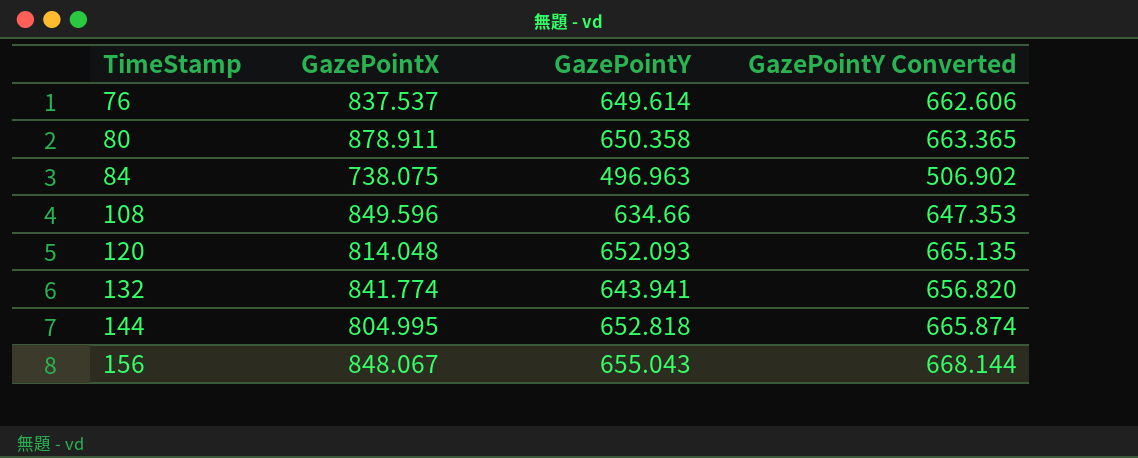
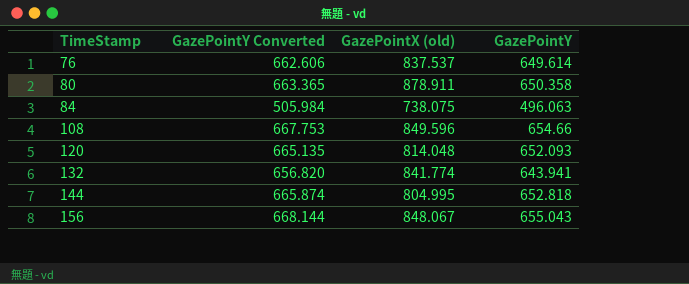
column GazePointY Converted | position: 4 -> 2
column name: GazePointX -> GazePointX (old)
84 | GazePointY Converted: 506.902 -> 505.984
84 | GazePointY: 496.963 -> 496.063
108 | GazePointY Converted: 647.353 -> 667.753
108 | GazePointY: 634.66 -> 654.66

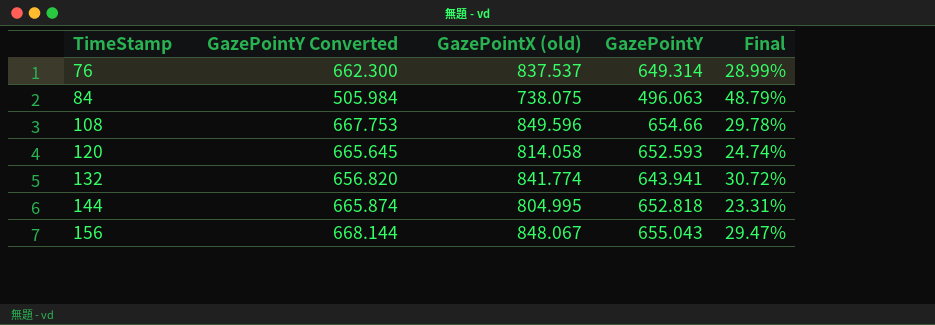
column Final | formula: none -> ([GazePointX (old)] - [GazePointY]) / [GazePointY]
row 80: 663.365 | 878.911 | 650.358 -> none
76 | GazePointY Converted: 662.606 -> 662.300
76 | GazePointY: 649.614 -> 649.314
120 | GazePointY Converted: 665.135 -> 665.645
120 | GazePointX (old): 814.048 -> 814.058
120 | GazePointY: 652.093 -> 652.593

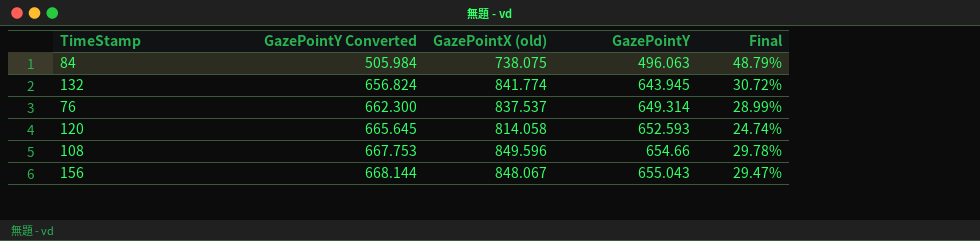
row order: TimeStamp ascending -> GazePointY Converted ascending
row 144: 665.874 | 804.995 | 652.818 | 23.31% -> none
132 | GazePointY Converted: 656.820 -> 656.824
132 | GazePointY: 643.941 -> 643.945

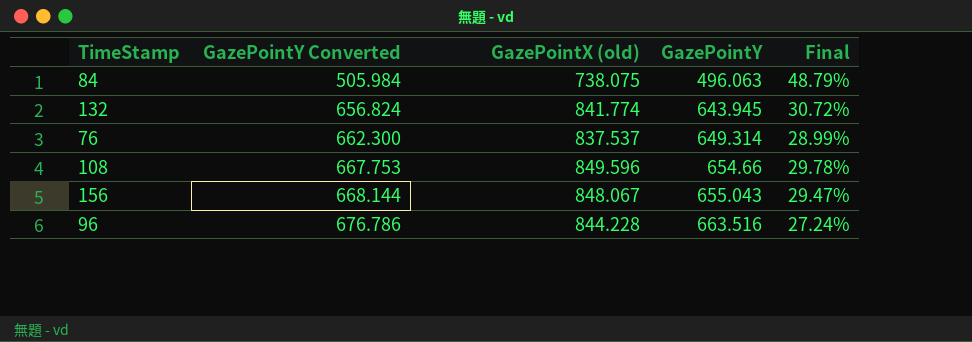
row 120: 665.645 | 814.058 | 652.593 | 24.74% -> none
row 96: none -> 676.786 | 844.228 | 663.516 | 27.24%

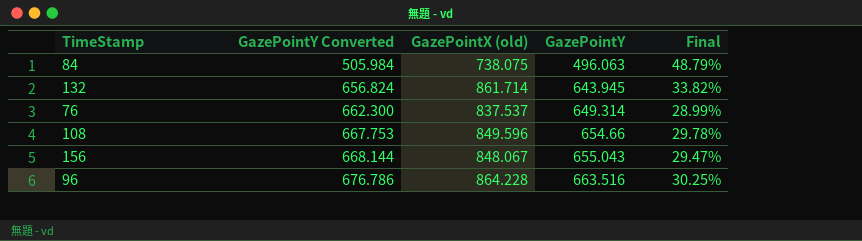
132 | GazePointX (old): 841.774 -> 861.714
132 | Final: 30.72% -> 33.82%
96 | GazePointX (old): 844.228 -> 864.228
96 | Final: 27.24% -> 30.25%

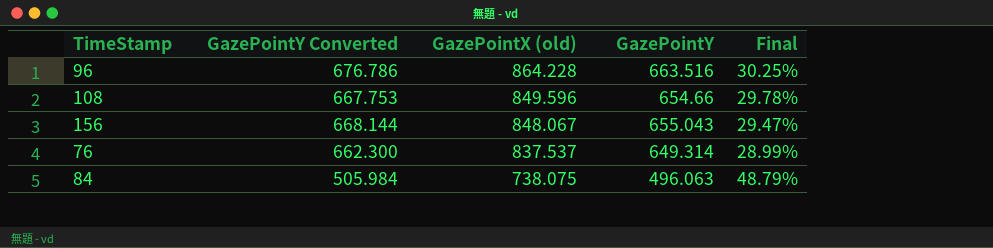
row order: GazePointY Converted ascending -> GazePointX (old) descending
row 132: 656.824 | 861.714 | 643.945 | 33.82% -> none

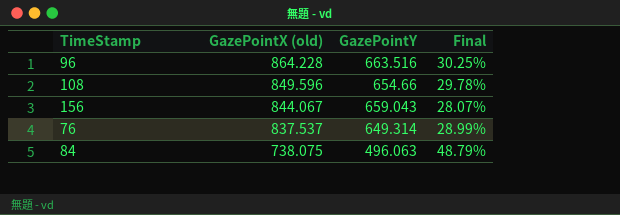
column GazePointY Converted | formula: [GazePointY] * 1.02 -> none
156 | GazePointX (old): 848.067 -> 844.067
156 | GazePointY: 655.043 -> 659.043
156 | Final: 29.47% -> 28.07%

